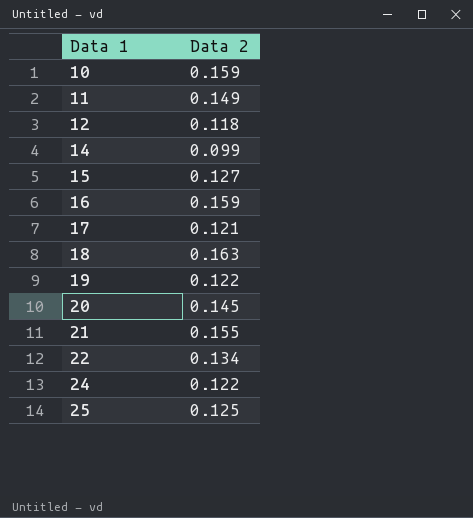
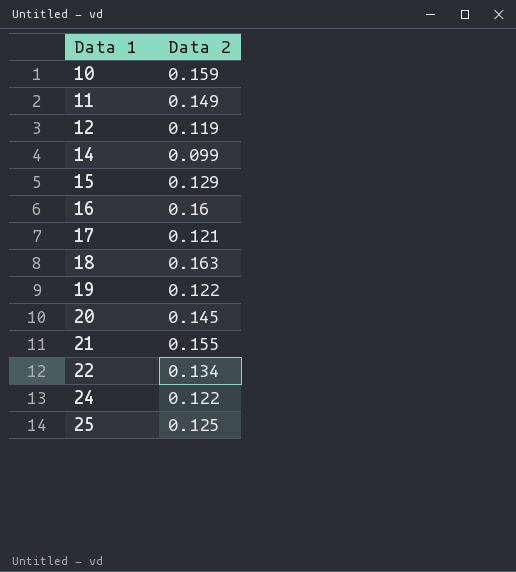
12 | Data 2: 0.118 -> 0.119
15 | Data 2: 0.127 -> 0.129
16 | Data 2: 0.159 -> 0.16

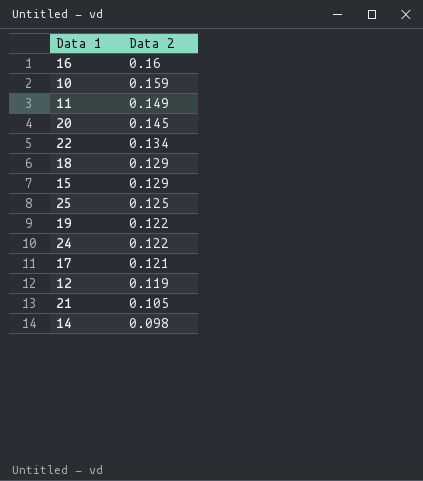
row order: Data 1 ascending -> Data 2 descending
18 | Data 2: 0.163 -> 0.129
21 | Data 2: 0.155 -> 0.105
14 | Data 2: 0.099 -> 0.098

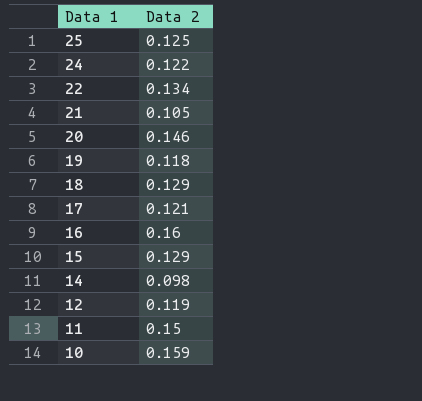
row order: Data 2 descending -> Data 1 descending
20 | Data 2: 0.145 -> 0.146
19 | Data 2: 0.122 -> 0.118
11 | Data 2: 0.149 -> 0.15

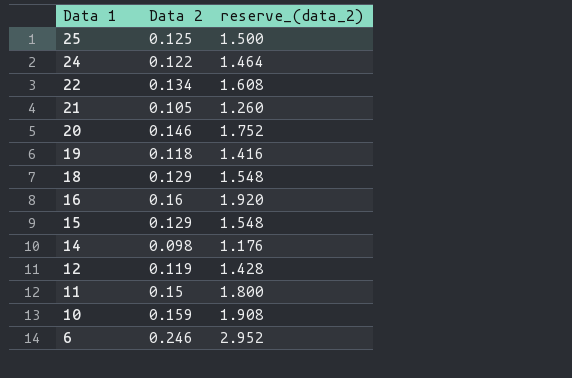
column reserve_(data_2) | formula: none -> [Data 2] * 12
row 17: 0.121 -> none
row 6: none -> 0.246 | 2.952

